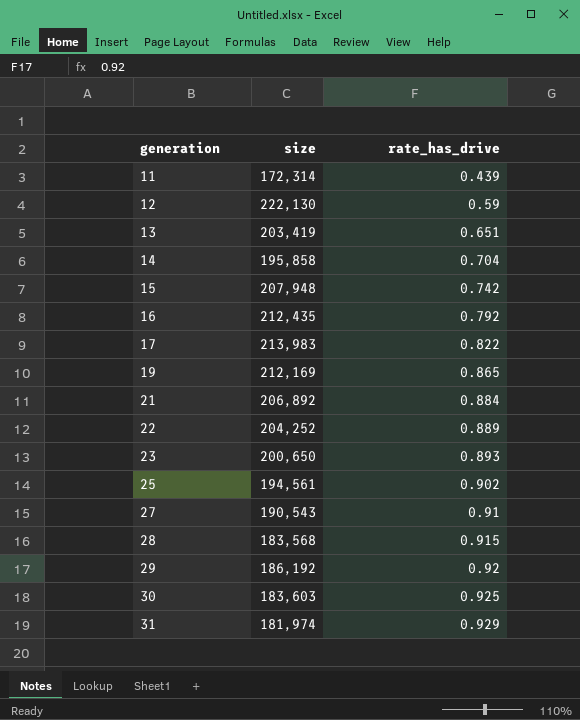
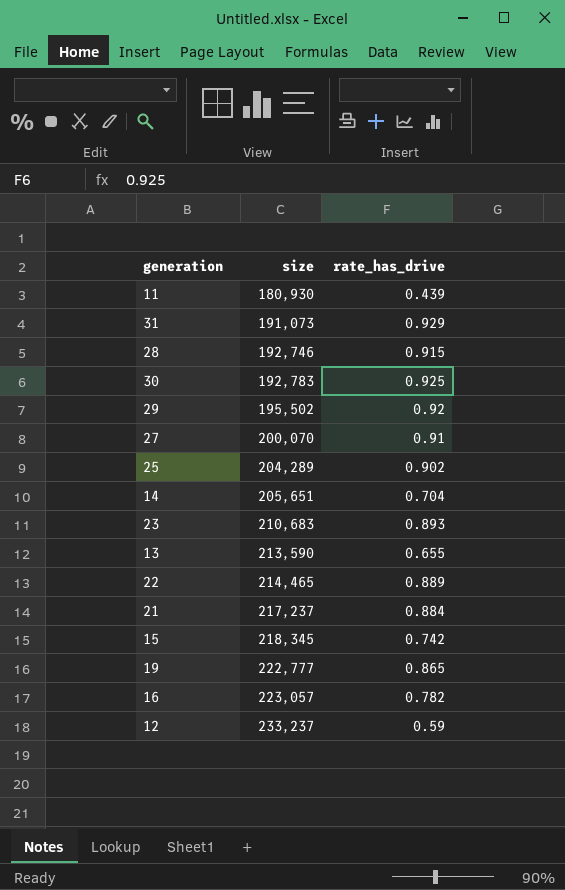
row order: generation ascending -> size ascending
row 17: 213,983 | 0.822 -> none
11 | size: 172,314 -> 180,930
31 | size: 181,974 -> 191,073
28 | size: 183,568 -> 192,746
30 | size: 183,603 -> 192,783
29 | size: 186,192 -> 195,502
27 | size: 190,543 -> 200,070
25 | size: 194,561 -> 204,289
14 | size: 195,858 -> 205,651
23 | size: 200,650 -> 210,683
13 | size: 203,419 -> 213,590
13 | rate_has_drive: 0.651 -> 0.655
22 | size: 204,252 -> 214,465
21 | size: 206,892 -> 217,237
15 | size: 207,948 -> 218,345
19 | size: 212,169 -> 222,777
16 | size: 212,435 -> 223,057
16 | rate_has_drive: 0.792 -> 0.782
12 | size: 222,130 -> 233,237

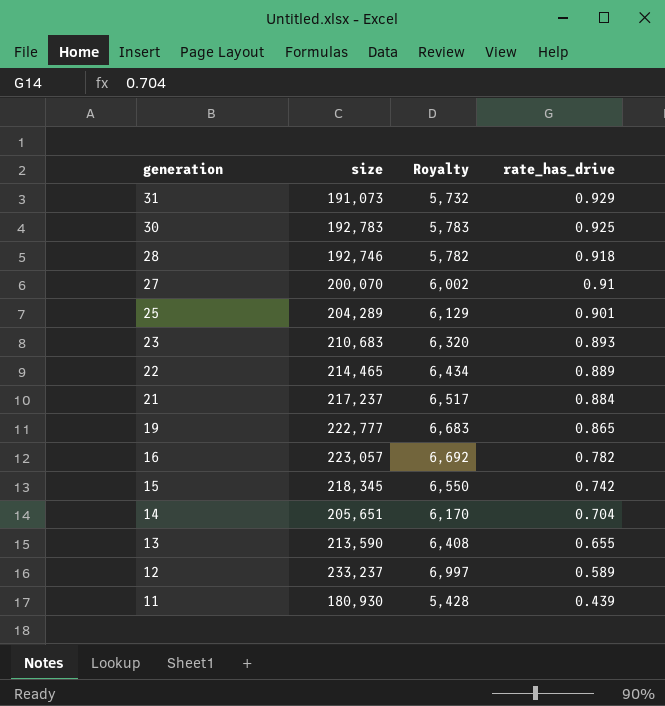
row order: size ascending -> generation descending
column Royalty | formula: none -> [size] * 0.03
row 29: 195,502 | 0.92 -> none
28 | rate_has_drive: 0.915 -> 0.918
25 | rate_has_drive: 0.902 -> 0.901
12 | rate_has_drive: 0.59 -> 0.589

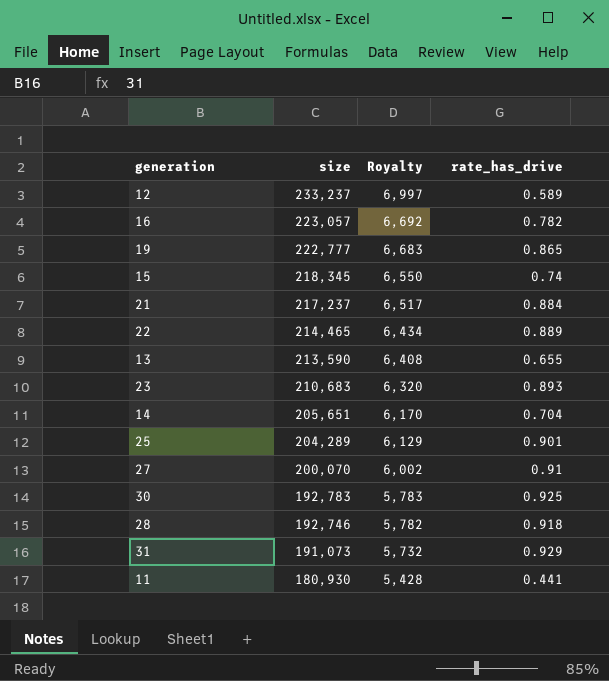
row order: generation descending -> size descending
15 | rate_has_drive: 0.742 -> 0.74
11 | rate_has_drive: 0.439 -> 0.441

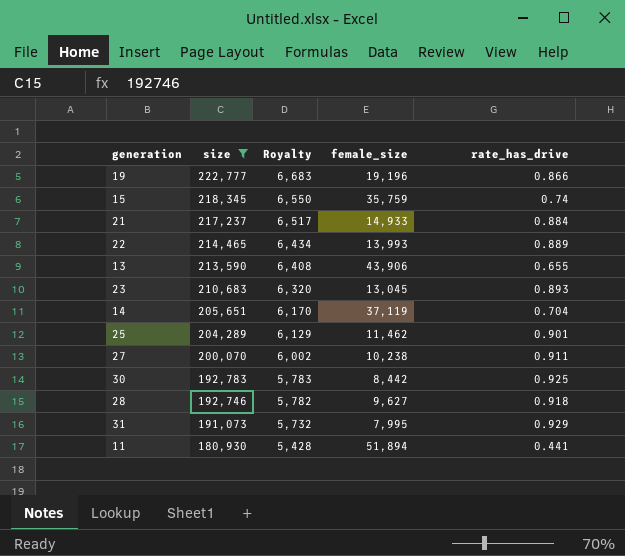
filter: none -> size <= 222,777
column female_size | position: none -> 4
19 | rate_has_drive: 0.865 -> 0.866
27 | rate_has_drive: 0.91 -> 0.911

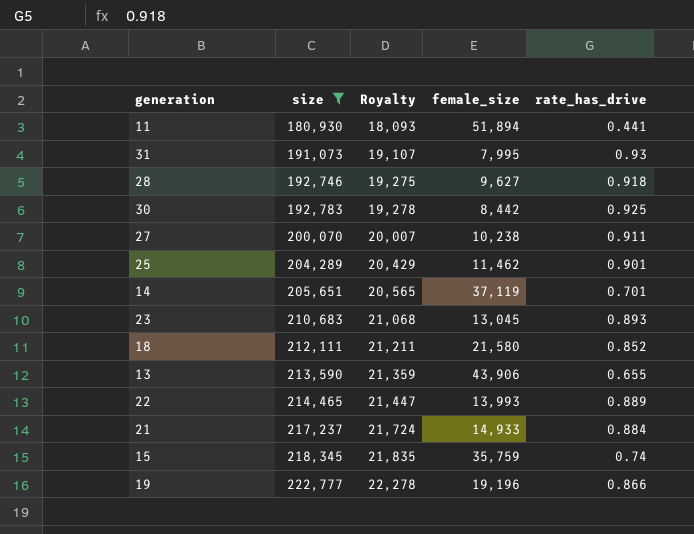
row order: size descending -> size ascending
column Royalty | formula: [size] * 0.03 -> [size] * 0.1
31 | rate_has_drive: 0.929 -> 0.93
14 | rate_has_drive: 0.704 -> 0.701
row 18: none -> 212,111 | 21,211 | 21,580 | 0.852

